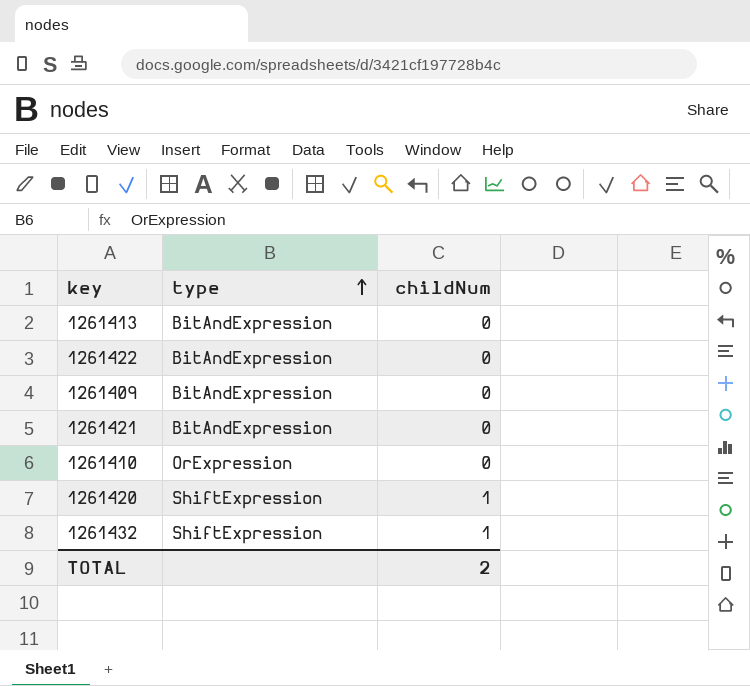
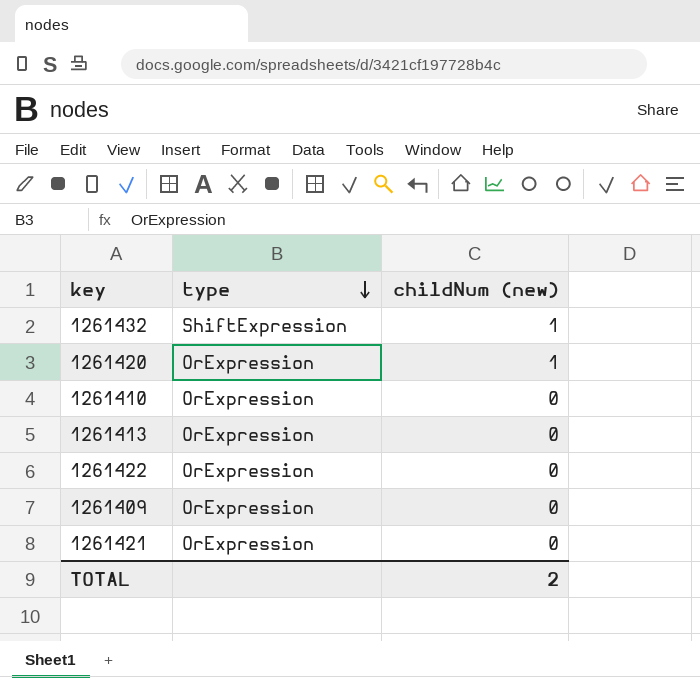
row order: type ascending -> type descending
column name: childNum -> childNum (new)
1261420 | type: ShiftExpression -> OrExpression
1261413 | type: BitAndExpression -> OrExpression
1261422 | type: BitAndExpression -> OrExpression
1261409 | type: BitAndExpression -> OrExpression
1261421 | type: BitAndExpression -> OrExpression

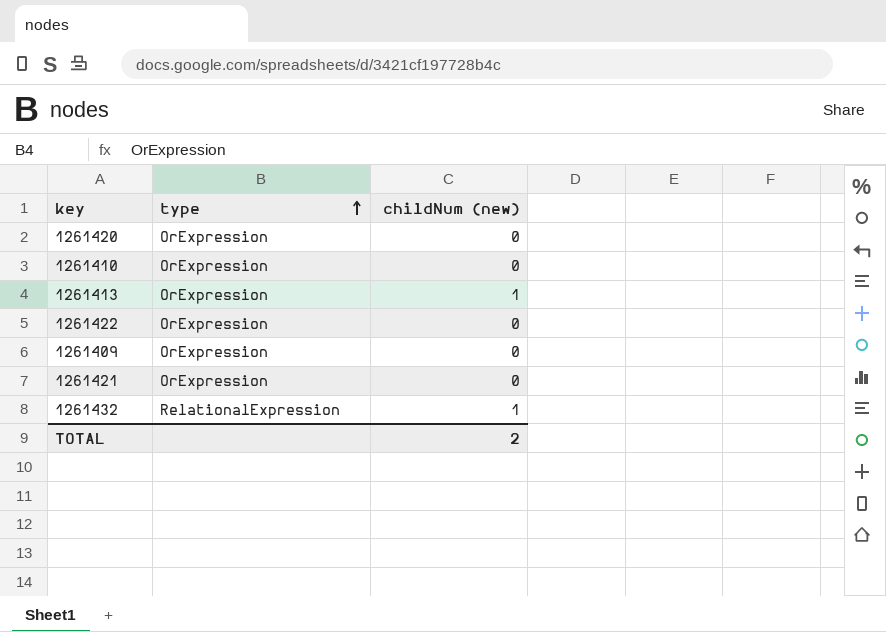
row order: type descending -> type ascending
1261420 | childNum (new): 1 -> 0
1261413 | childNum (new): 0 -> 1
1261432 | type: ShiftExpression -> RelationalExpression

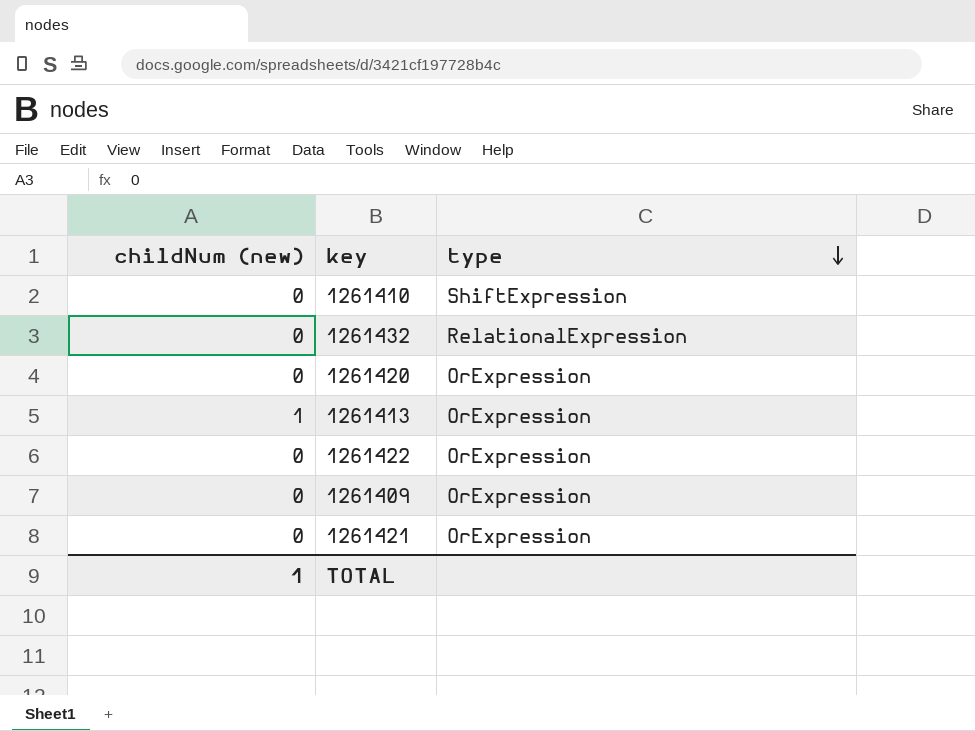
row order: type ascending -> type descending
column childNum (new) | position: 3 -> 1
1261410 | type: OrExpression -> ShiftExpression
1261432 | childNum (new): 1 -> 0
TOTAL | childNum (new): 2 -> 1

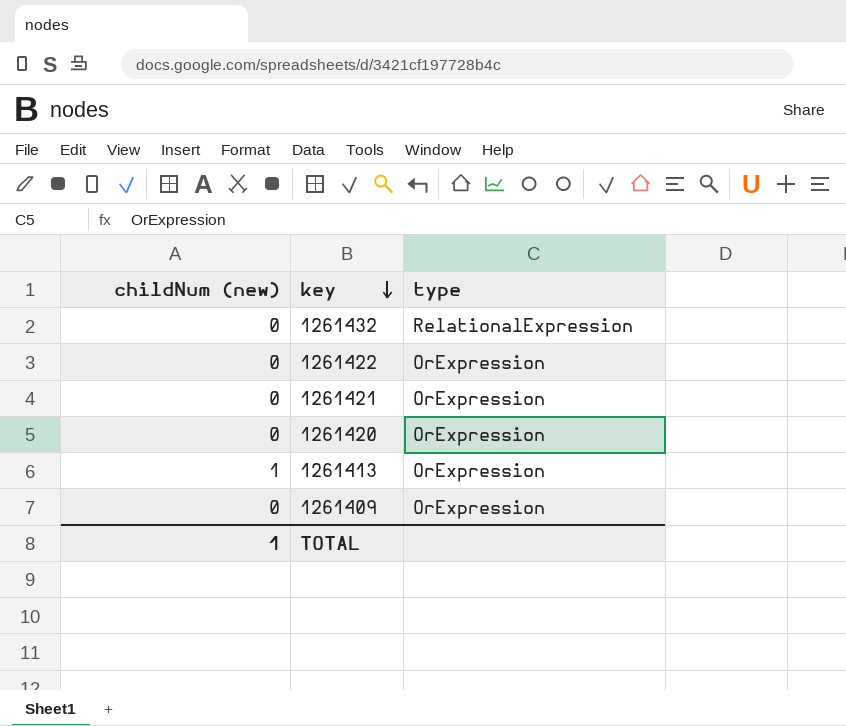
row order: type descending -> key descending
row 1261410: 0 | ShiftExpression -> none

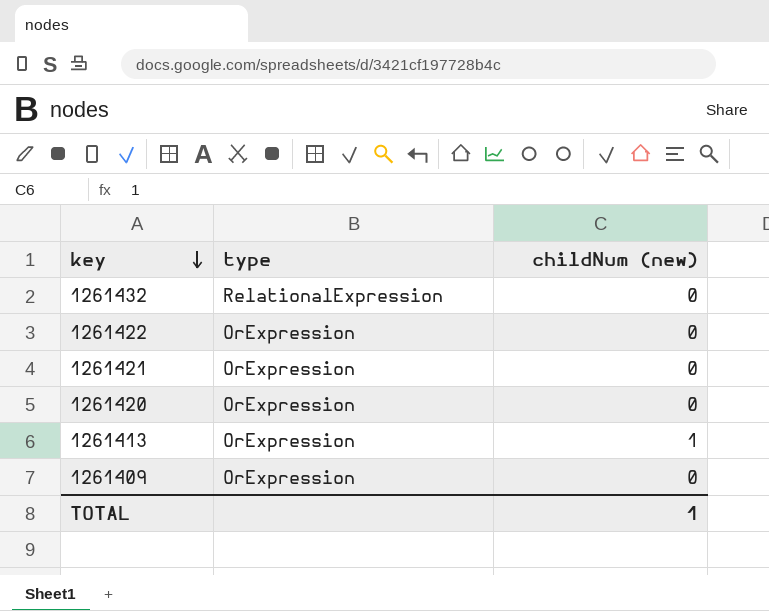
column childNum (new) | position: 1 -> 3

